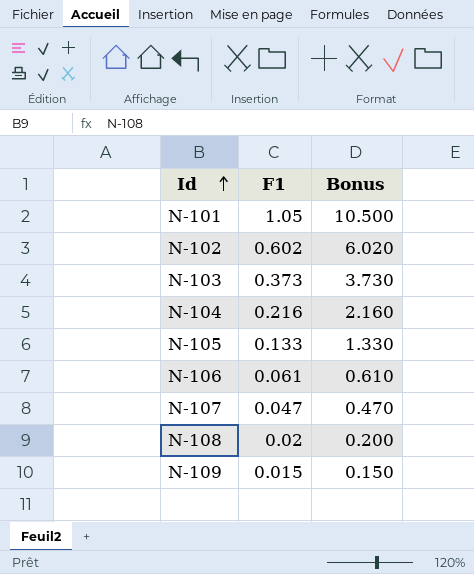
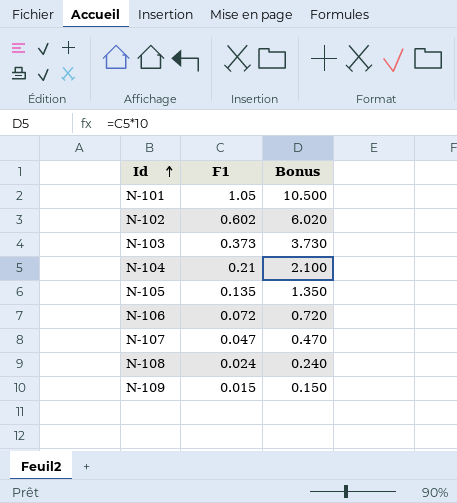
N-104 | F1: 0.216 -> 0.21
N-104 | Bonus: 2.160 -> 2.100
N-105 | F1: 0.133 -> 0.135
N-105 | Bonus: 1.330 -> 1.350
N-106 | F1: 0.061 -> 0.072
N-106 | Bonus: 0.610 -> 0.720
N-108 | F1: 0.02 -> 0.024
N-108 | Bonus: 0.200 -> 0.240

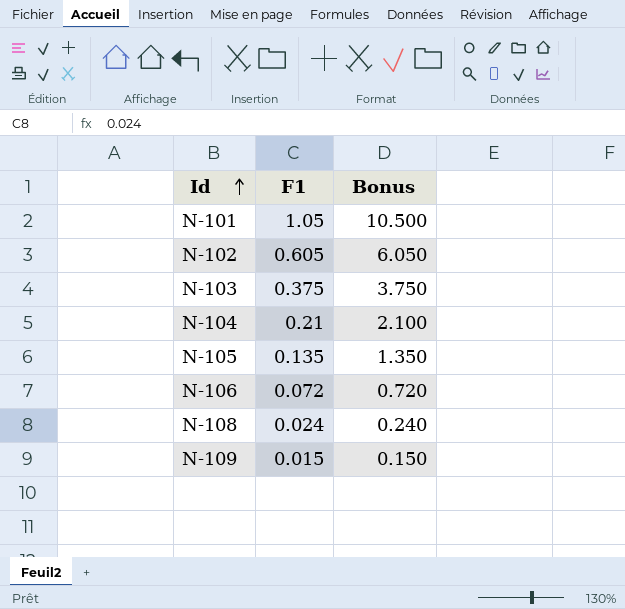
row N-107: 0.047 | 0.470 -> none
N-102 | F1: 0.602 -> 0.605
N-102 | Bonus: 6.020 -> 6.050
N-103 | F1: 0.373 -> 0.375
N-103 | Bonus: 3.730 -> 3.750

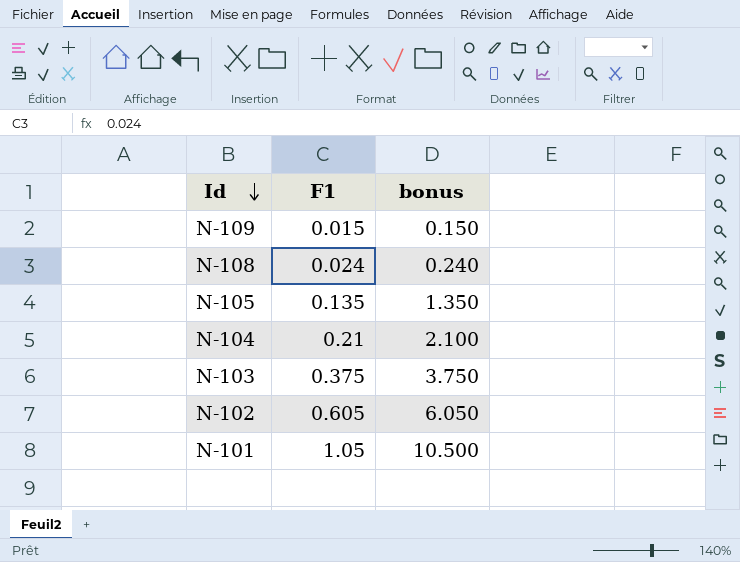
row order: Id ascending -> Id descending
column name: Bonus -> bonus
row N-106: 0.072 | 0.720 -> none

